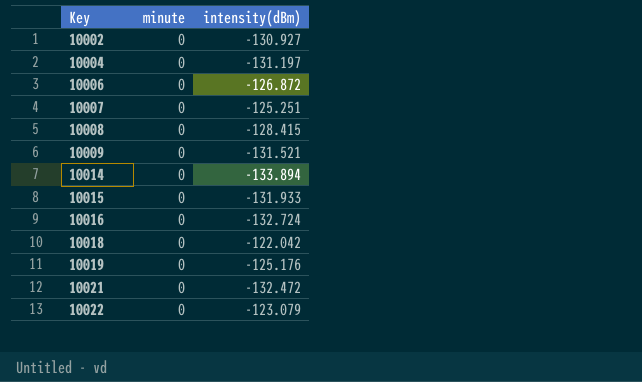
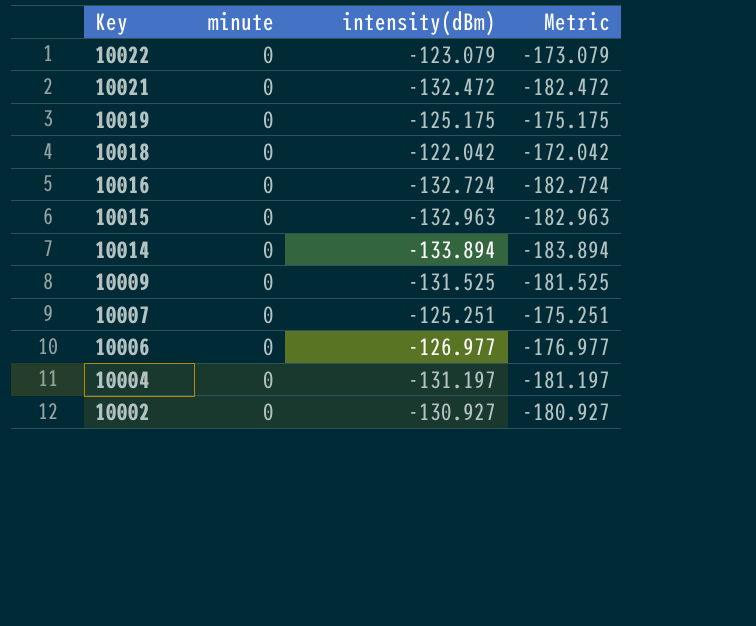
row order: Key ascending -> Key descending
column Metric | formula: none -> [intensity(dBm)] - 50
row 10008: 0 | -128.415 -> none
10019 | intensity(dBm): -125.176 -> -125.175
10015 | intensity(dBm): -131.933 -> -132.963
10009 | intensity(dBm): -131.521 -> -131.525
10006 | intensity(dBm): -126.872 -> -126.977

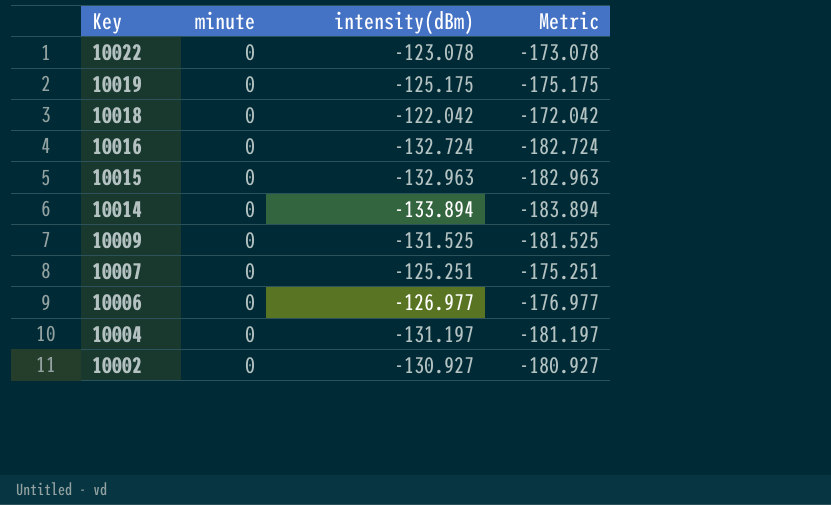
row 10021: 0 | -132.472 | -182.472 -> none
10022 | intensity(dBm): -123.079 -> -123.078
10022 | Metric: -173.079 -> -173.078

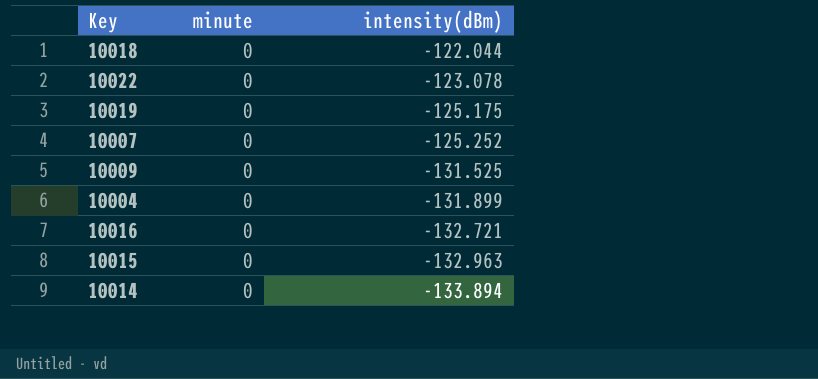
row order: Key descending -> intensity(dBm) descending
column Metric | formula: [intensity(dBm)] - 50 -> none
row 10006: 0 | -126.977 | -176.977 -> none
row 10002: 0 | -130.927 | -180.927 -> none
10018 | intensity(dBm): -122.042 -> -122.044
10007 | intensity(dBm): -125.251 -> -125.252
10004 | intensity(dBm): -131.197 -> -131.899
10016 | intensity(dBm): -132.724 -> -132.721

